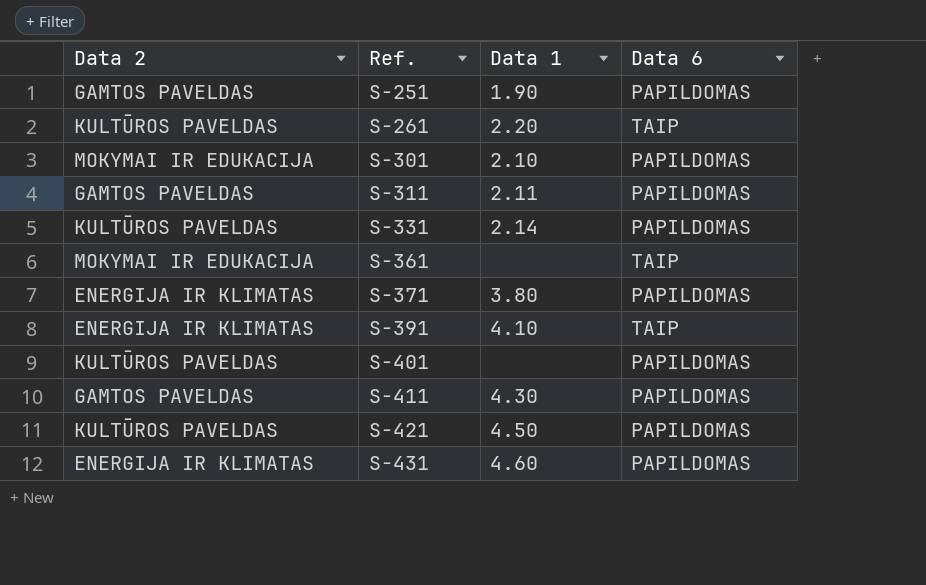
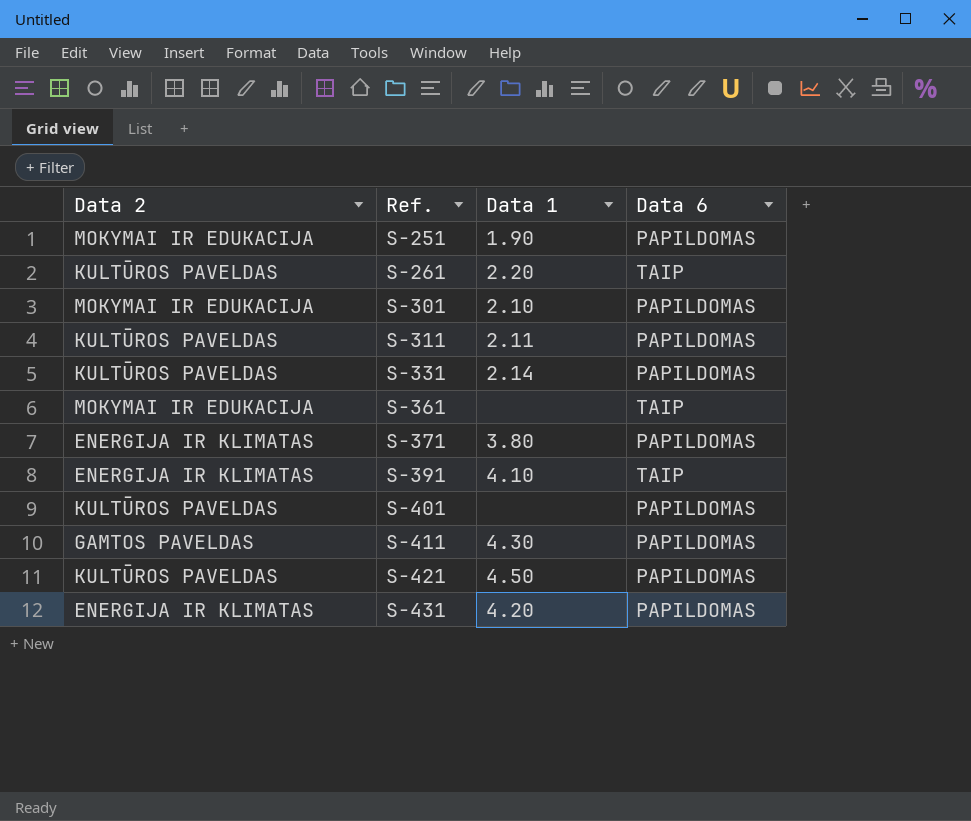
S-251 | Data 2: GAMTOS PAVELDAS -> MOKYMAI IR EDUKACIJA
S-311 | Data 2: GAMTOS PAVELDAS -> KULTŪROS PAVELDAS
S-431 | Data 1: 4.60 -> 4.20

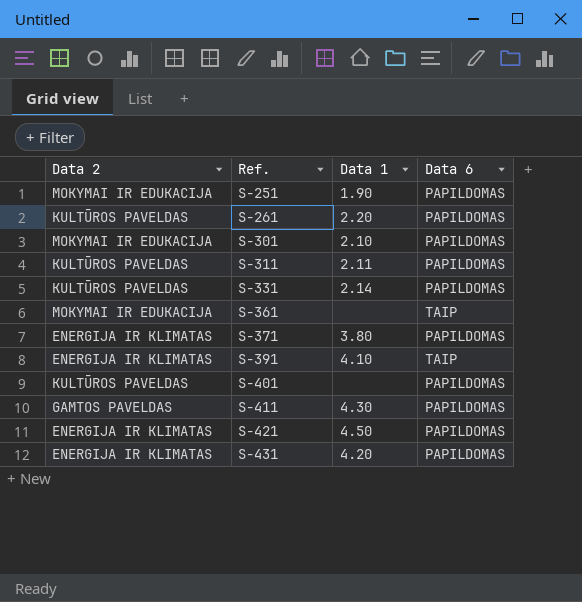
S-261 | Data 6: TAIP -> PAPILDOMAS
S-421 | Data 2: KULTŪROS PAVELDAS -> ENERGIJA IR KLIMATAS

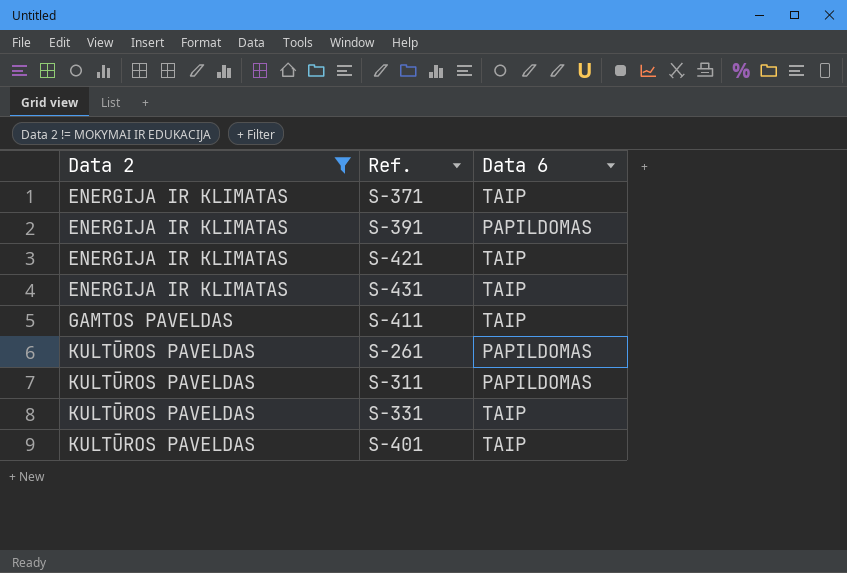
filter: none -> Data 2 != MOKYMAI IR EDUKACIJA
row order: Ref. ascending -> Data 2 ascending
column Data 1 | position: 3 -> none
S-371 | Data 6: PAPILDOMAS -> TAIP
S-391 | Data 6: TAIP -> PAPILDOMAS
S-421 | Data 6: PAPILDOMAS -> TAIP
S-431 | Data 6: PAPILDOMAS -> TAIP
S-411 | Data 6: PAPILDOMAS -> TAIP
S-331 | Data 6: PAPILDOMAS -> TAIP
S-401 | Data 6: PAPILDOMAS -> TAIP

